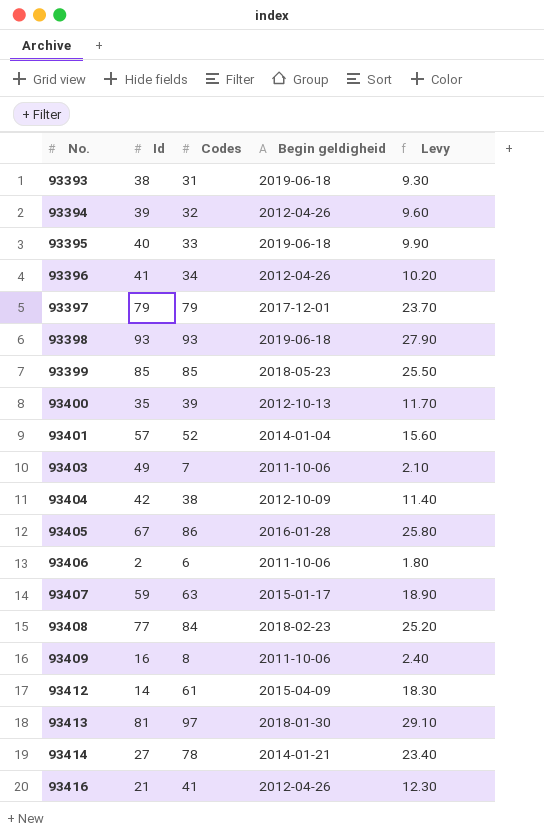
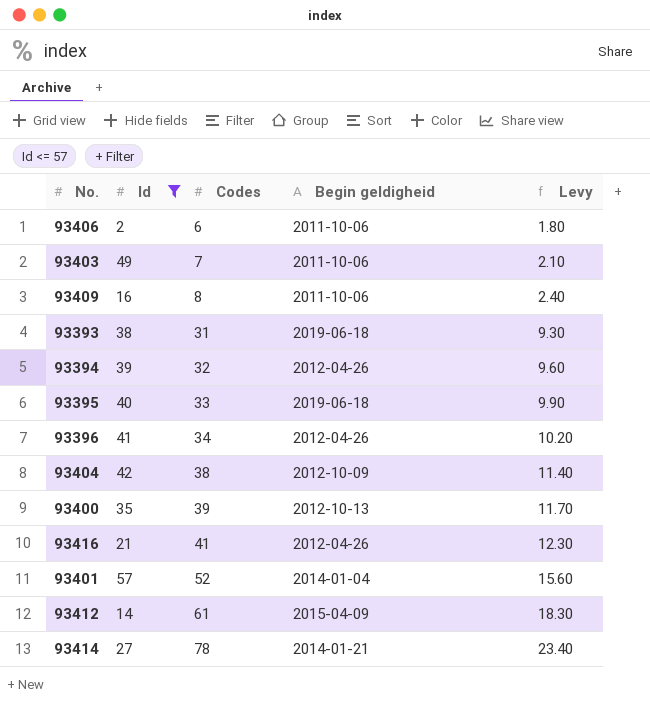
filter: none -> Id <= 57
row order: No. ascending -> Codes ascending

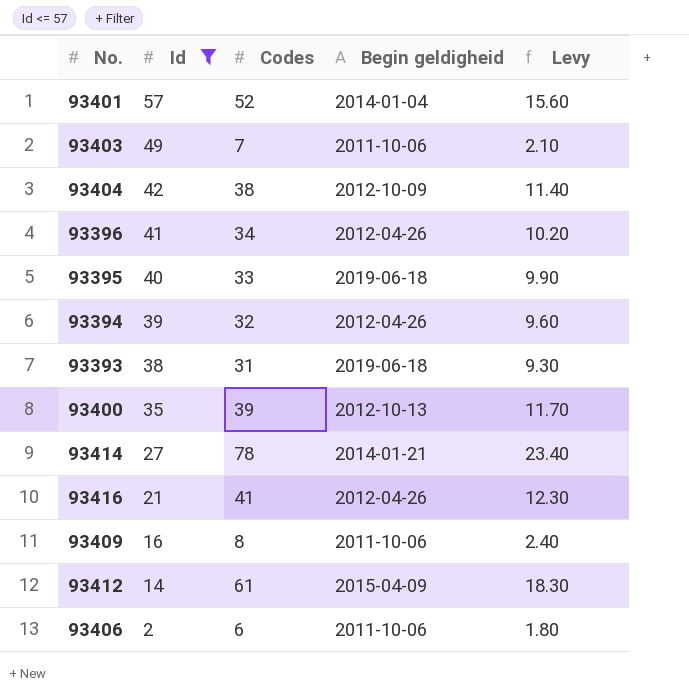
row order: Codes ascending -> Id descending

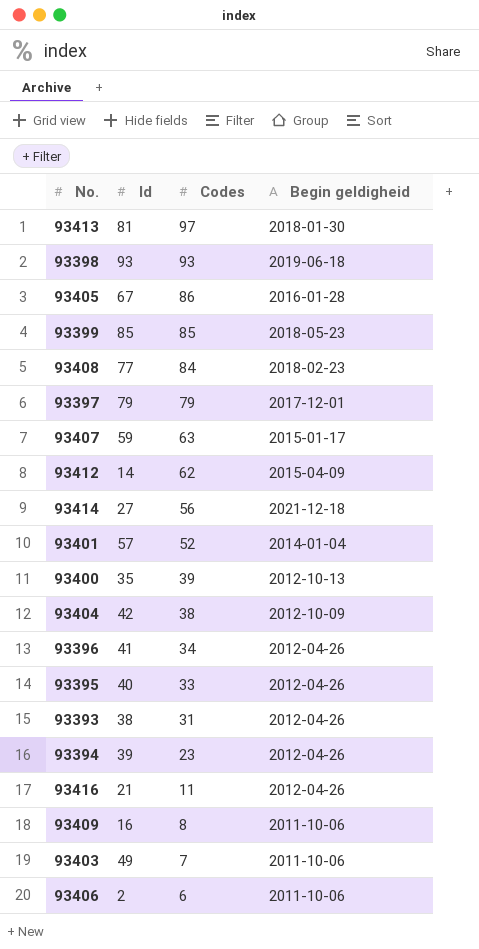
filter: Id <= 57 -> none
row order: Id descending -> Codes descending
column Levy | formula: [Codes] * 0.3 -> none
93412 | Codes: 61 -> 62
93414 | Codes: 78 -> 56
93414 | Begin geldigheid: 2014-01-21 -> 2021-12-18
93395 | Begin geldigheid: 2019-06-18 -> 2012-04-26
93393 | Begin geldigheid: 2019-06-18 -> 2012-04-26
93394 | Codes: 32 -> 23
93416 | Codes: 41 -> 11

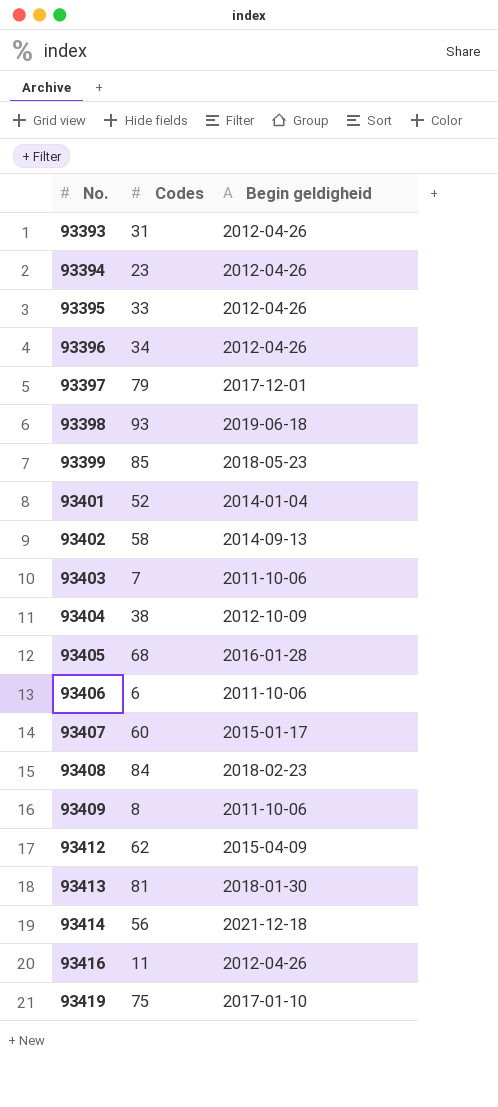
row order: Codes descending -> No. ascending
column Id | position: 2 -> none
row 93400: 35 | 39 | 2012-10-13 -> none
row 93402: none -> 58 | 2014-09-13
93405 | Codes: 86 -> 68
93407 | Codes: 63 -> 60
93413 | Codes: 97 -> 81
row 93419: none -> 75 | 2017-01-10

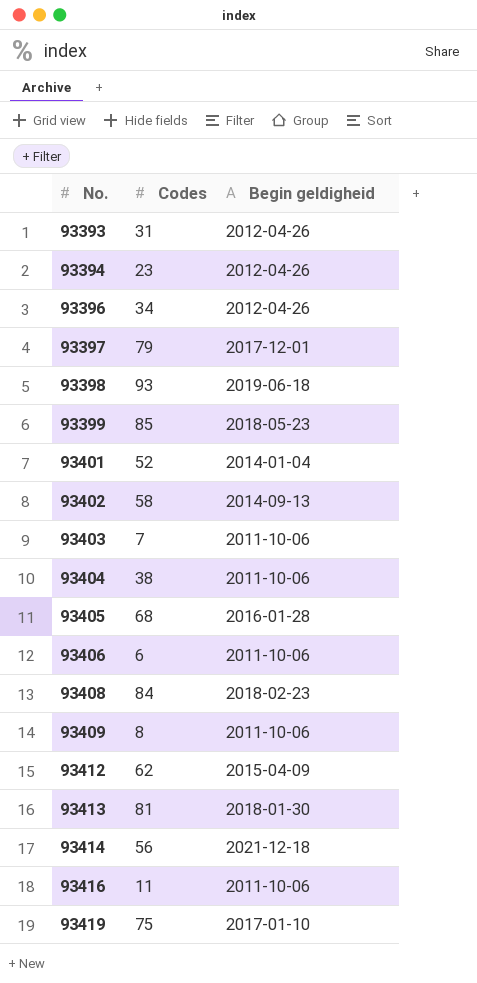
row 93395: 33 | 2012-04-26 -> none
row 93407: 60 | 2015-01-17 -> none
93404 | Begin geldigheid: 2012-10-09 -> 2011-10-06
93416 | Begin geldigheid: 2012-04-26 -> 2011-10-06

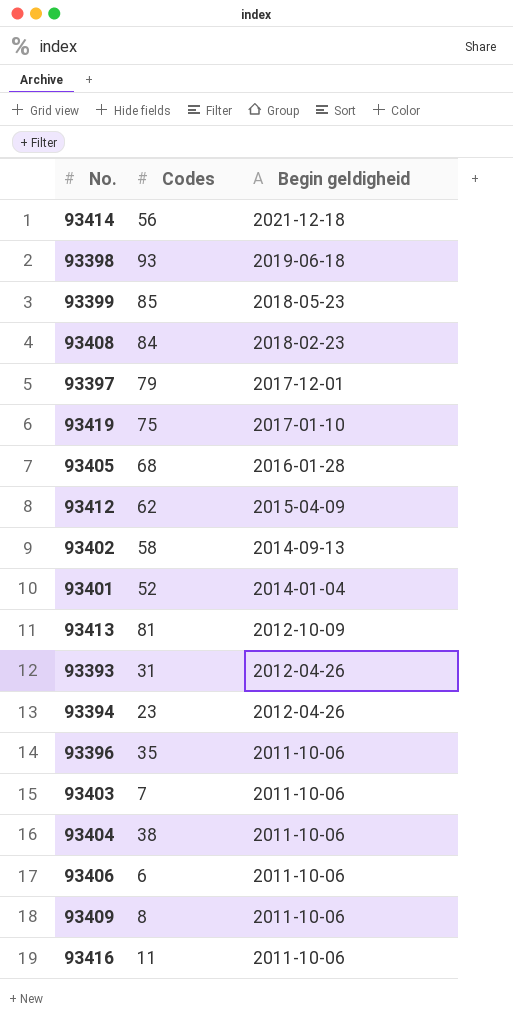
row order: No. ascending -> Begin geldigheid descending
93413 | Begin geldigheid: 2018-01-30 -> 2012-10-09
93396 | Codes: 34 -> 35
93396 | Begin geldigheid: 2012-04-26 -> 2011-10-06

